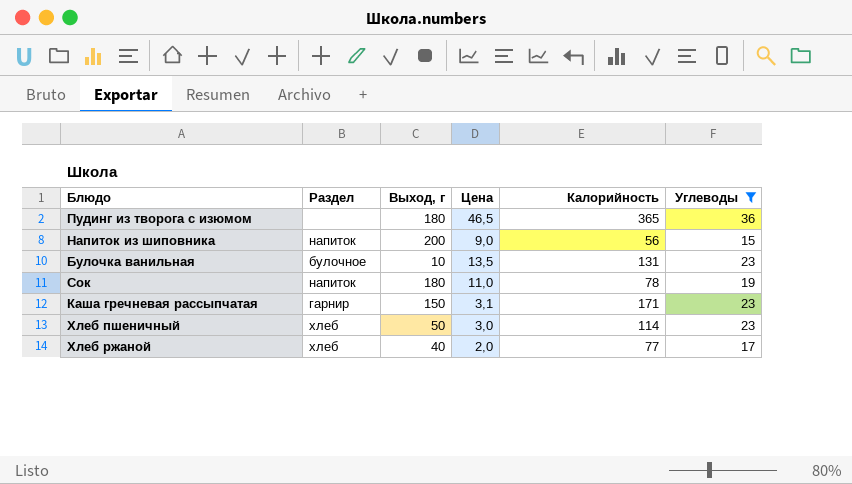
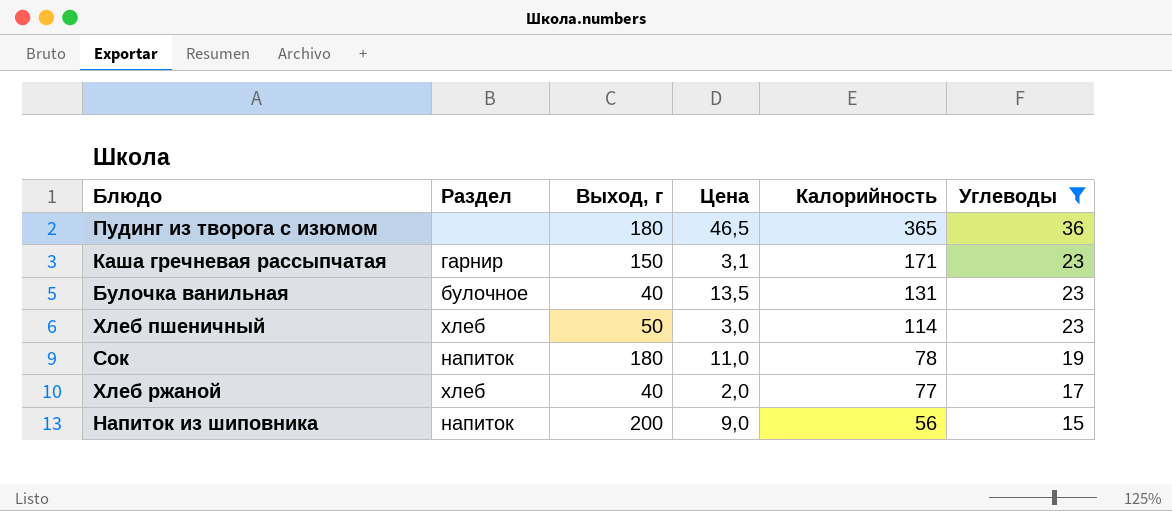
row order: none -> Калорийность descending
Булочка ванильная | Выход, г: 10 -> 40

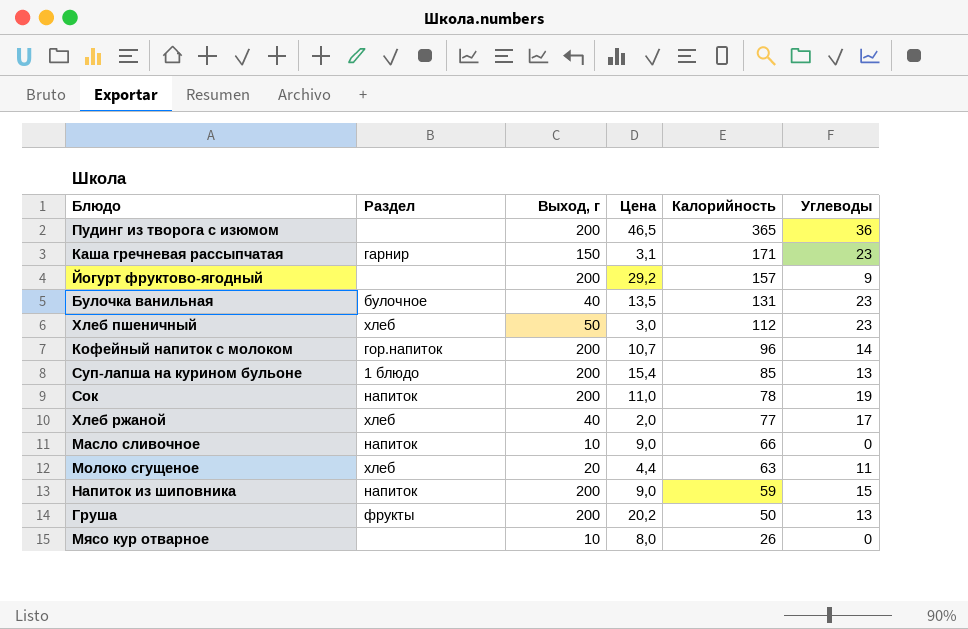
filter: Углеводы >= 15 -> none
Пудинг из творога с изюмом | Выход, г: 180 -> 200
Хлеб пшеничный | Калорийность: 114 -> 112
Сок | Выход, г: 180 -> 200
Напиток из шиповника | Калорийность: 56 -> 59

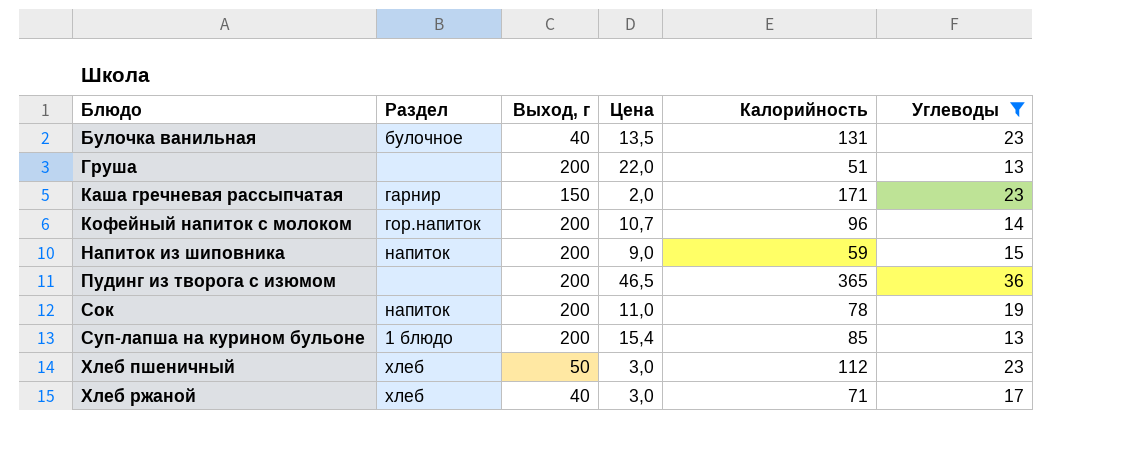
filter: none -> Углеводы >= 13
row order: Калорийность descending -> Блюдо ascending
Груша | Раздел: фрукты -> none
Груша | Цена: 20,2 -> 22,0
Груша | Калорийность: 50 -> 51
Каша гречневая рассыпчатая | Цена: 3,1 -> 2,0
Хлеб ржаной | Цена: 2,0 -> 3,0
Хлеб ржаной | Калорийность: 77 -> 71

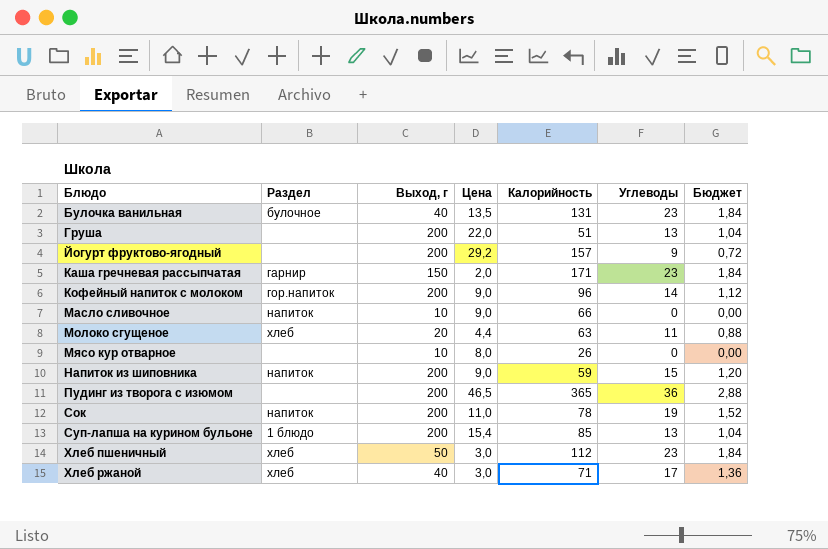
filter: Углеводы >= 13 -> none
column Бюджет | formula: none -> [Углеводы] * 0,08
Кофейный напиток с молоком | Цена: 10,7 -> 9,0

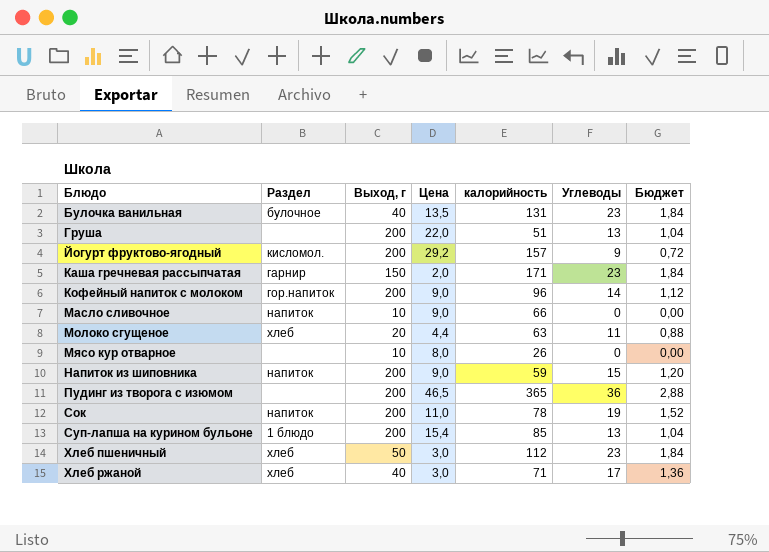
column name: Калорийность -> калорийность
Йогурт фруктово-ягодный | Раздел: none -> кисломол.

